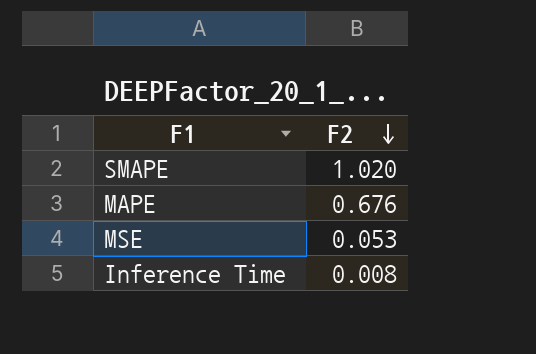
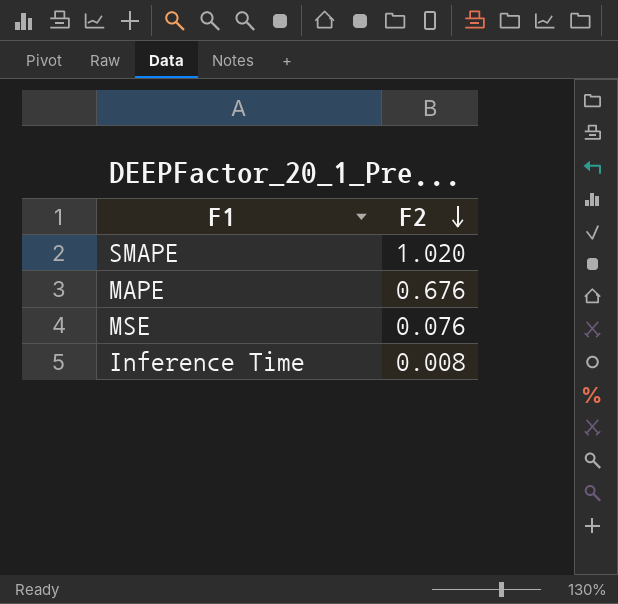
MSE | F2: 0.053 -> 0.076

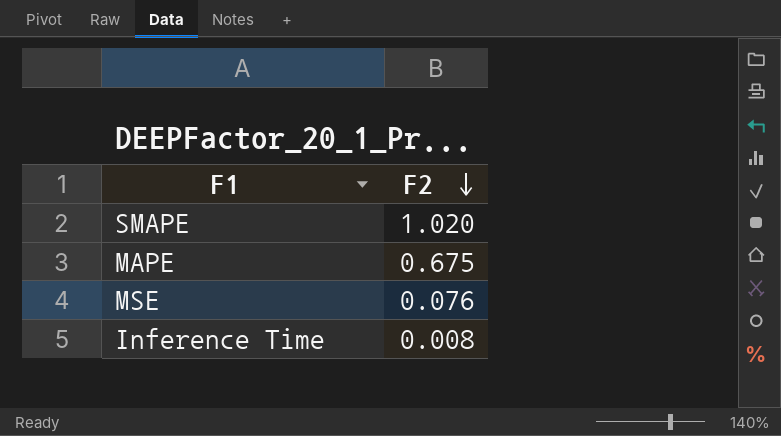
MAPE | F2: 0.676 -> 0.675

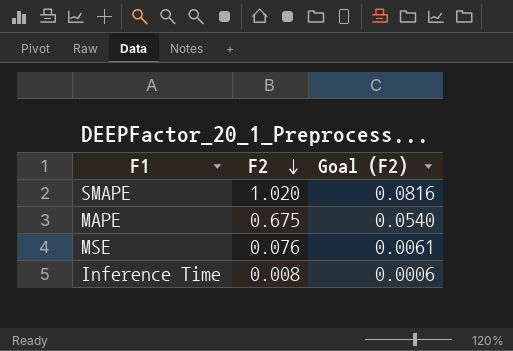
column Goal (F2) | formula: none -> [F2] * 0.08

